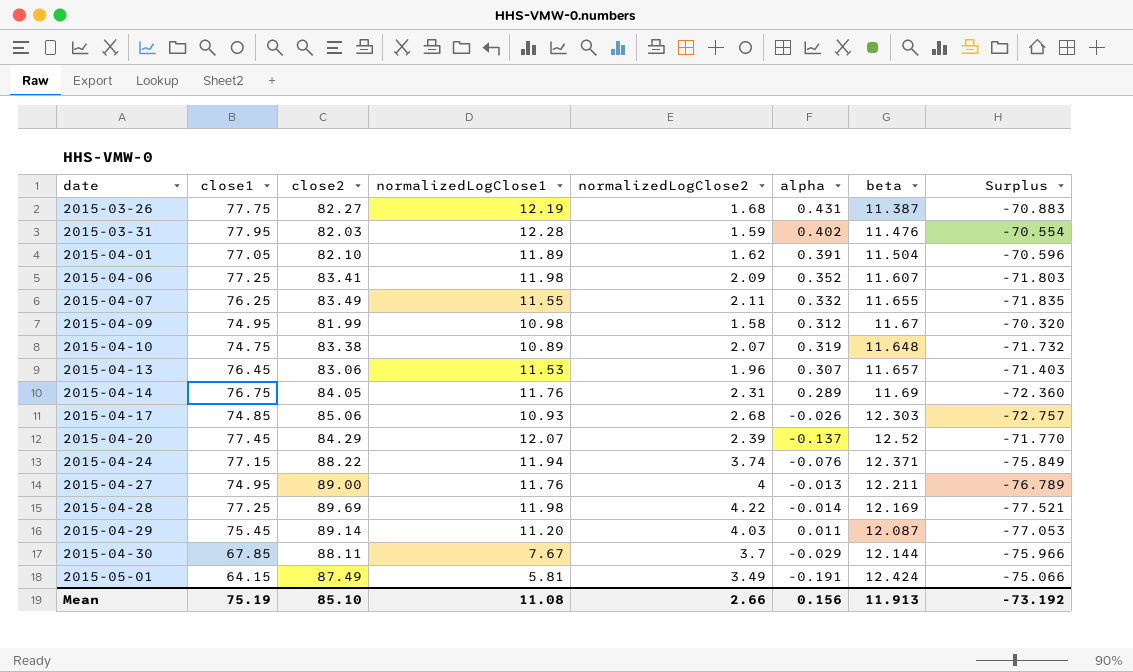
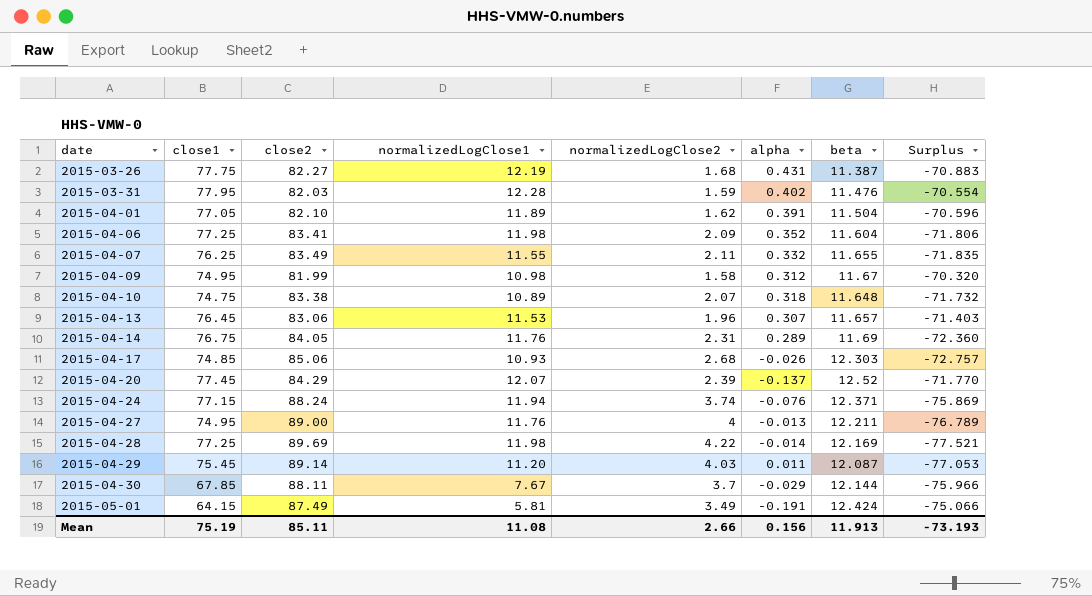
2015-04-06 | beta: 11.607 -> 11.604
2015-04-06 | Surplus: -71.803 -> -71.806
2015-04-10 | alpha: 0.319 -> 0.318
2015-04-24 | close2: 88.22 -> 88.24
2015-04-24 | Surplus: -75.849 -> -75.869
Mean | close2: 85.10 -> 85.11
Mean | Surplus: -73.192 -> -73.193

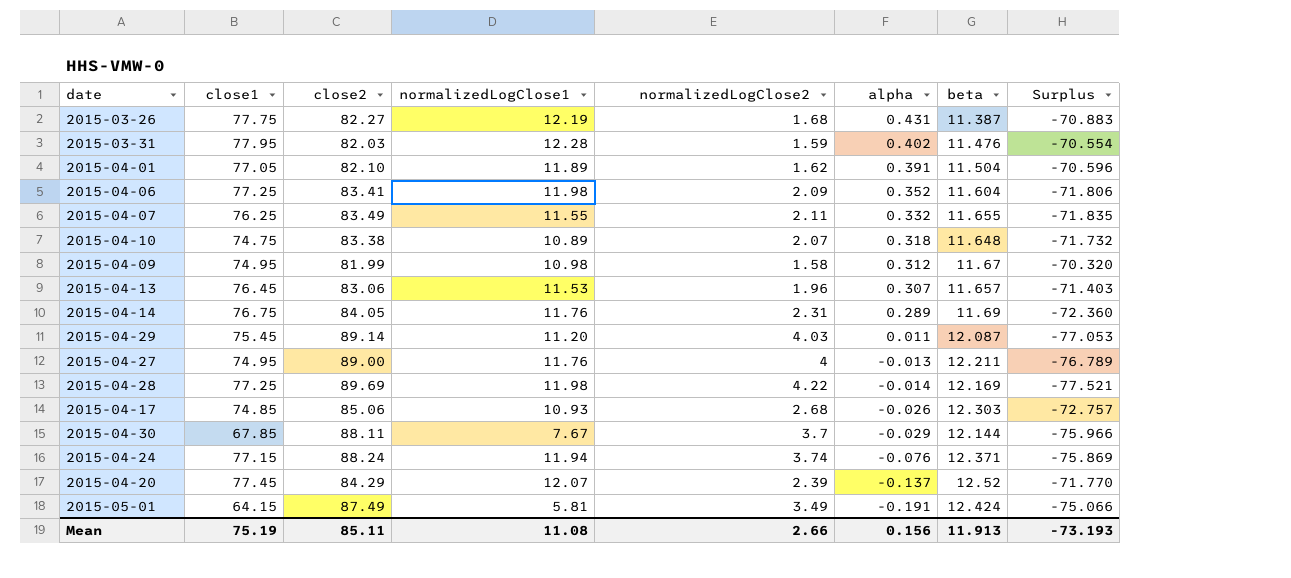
row order: date ascending -> alpha descending

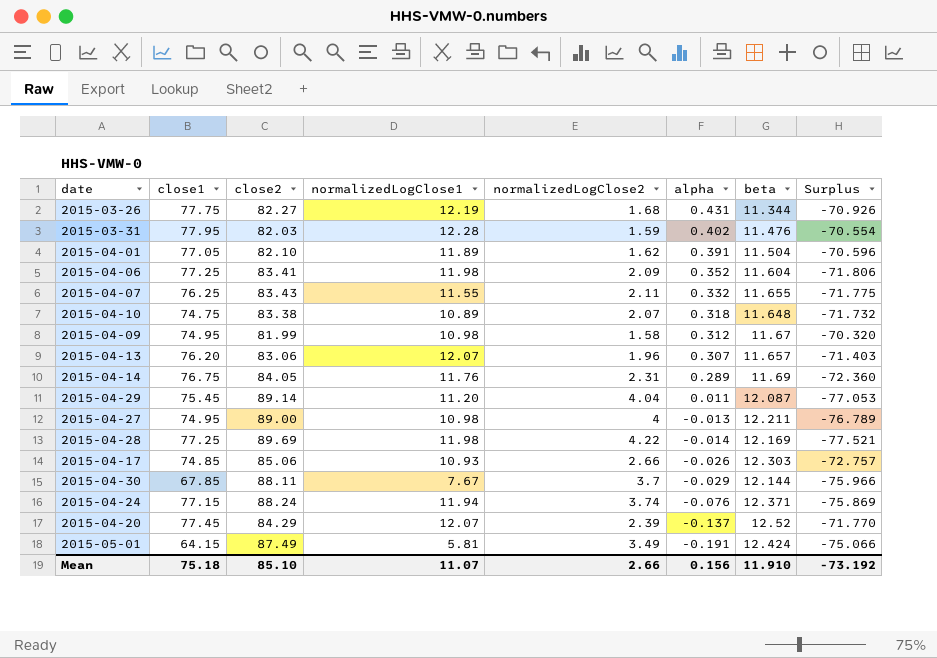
2015-03-26 | beta: 11.387 -> 11.344
2015-03-26 | Surplus: -70.883 -> -70.926
2015-04-07 | close2: 83.49 -> 83.43
2015-04-07 | Surplus: -71.835 -> -71.775
2015-04-13 | close1: 76.45 -> 76.20
2015-04-13 | normalizedLogClose1: 11.53 -> 12.07
2015-04-29 | normalizedLogClose2: 4.03 -> 4.04
2015-04-27 | normalizedLogClose1: 11.76 -> 10.98
2015-04-17 | normalizedLogClose2: 2.68 -> 2.66
Mean | close1: 75.19 -> 75.18
Mean | close2: 85.11 -> 85.10
Mean | normalizedLogClose1: 11.08 -> 11.07
Mean | beta: 11.913 -> 11.910
Mean | Surplus: -73.193 -> -73.192

